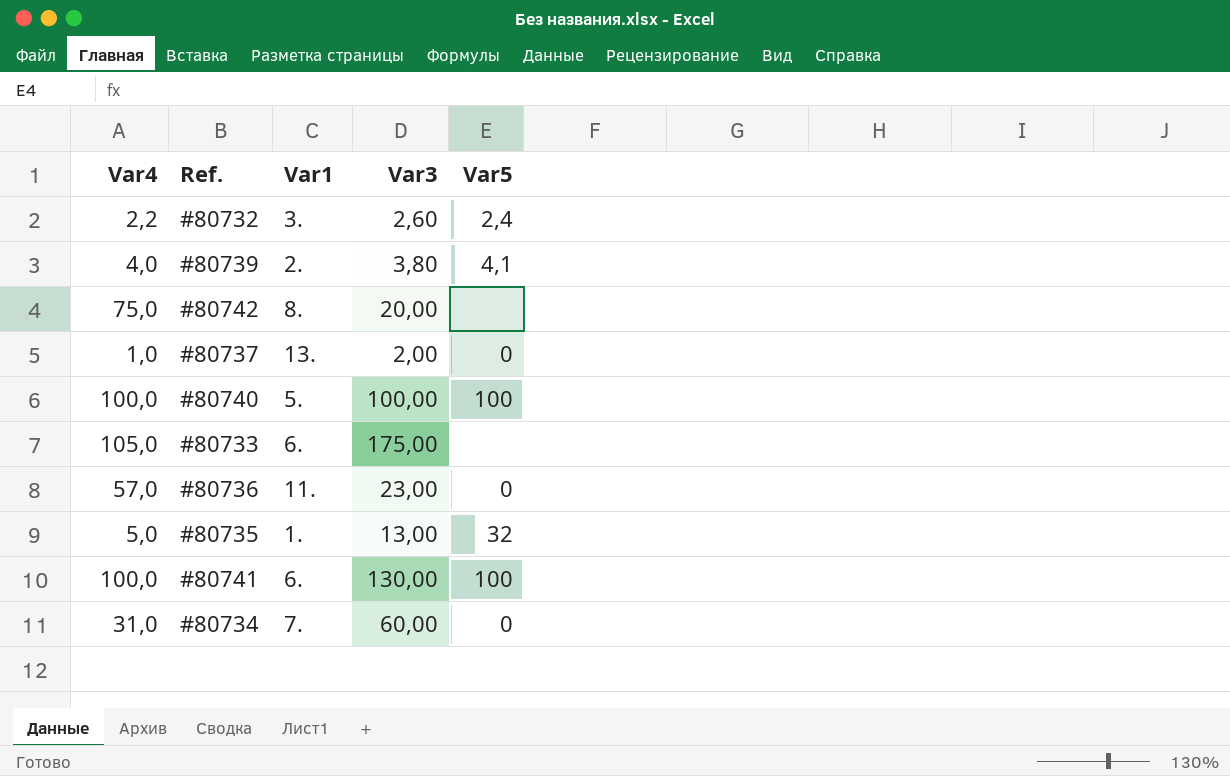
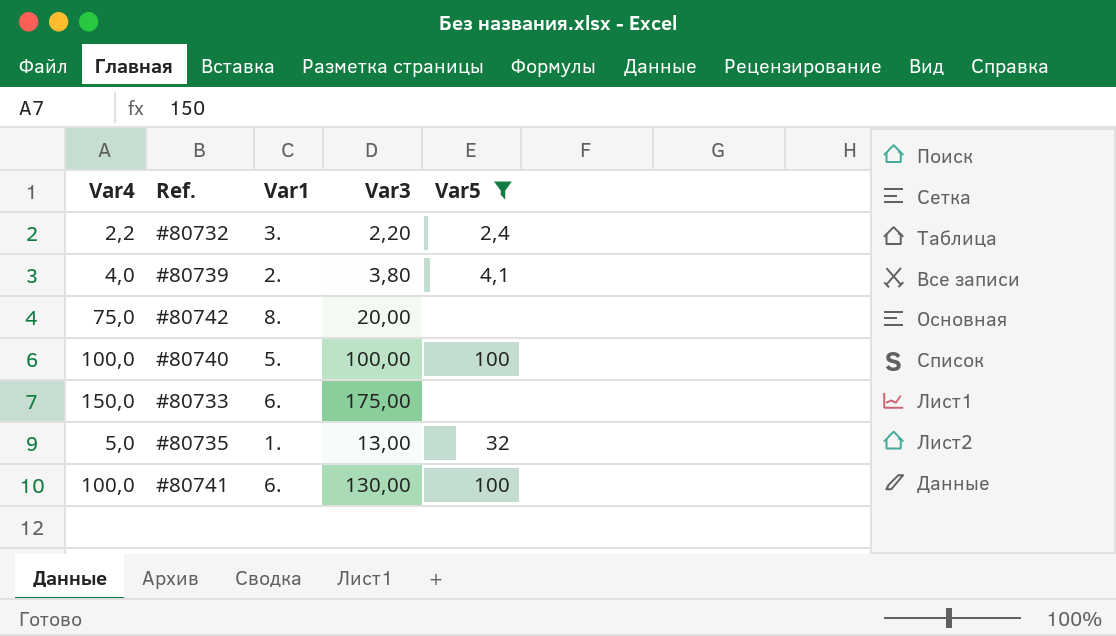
filter: none -> Var5 != 0
#80732 | Var3: 2,60 -> 2,20
#80733 | Var4: 105,0 -> 150,0

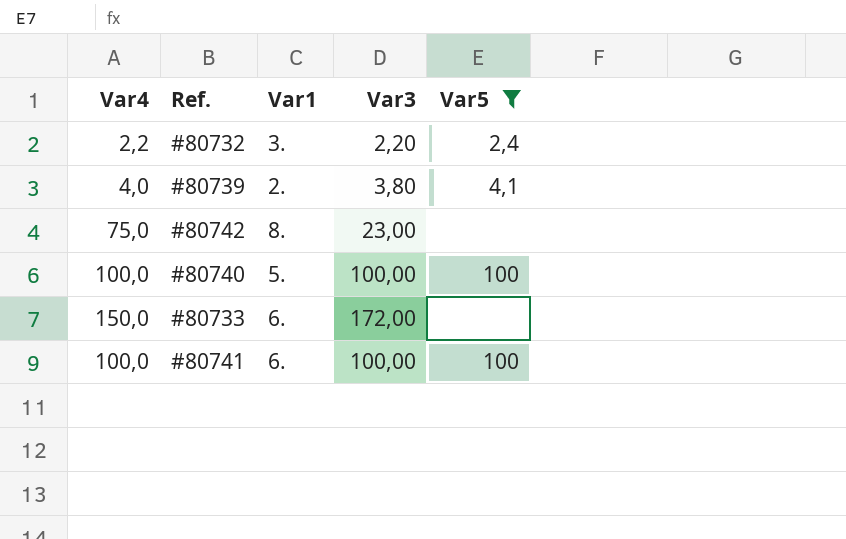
row #80735: 5,0 | 1. | 13,00 | 32 -> none
#80742 | Var3: 20,00 -> 23,00
#80733 | Var3: 175,00 -> 172,00
#80741 | Var3: 130,00 -> 100,00

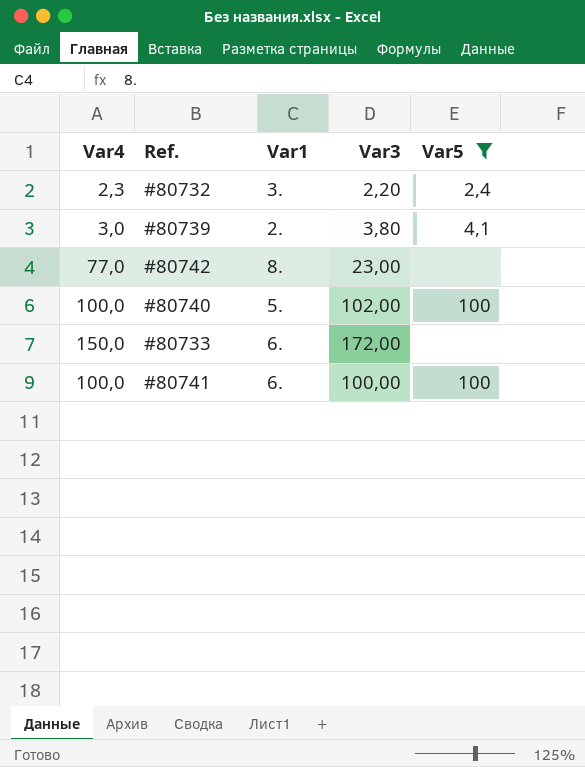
#80732 | Var4: 2,2 -> 2,3
#80739 | Var4: 4,0 -> 3,0
#80742 | Var4: 75,0 -> 77,0
#80740 | Var3: 100,00 -> 102,00

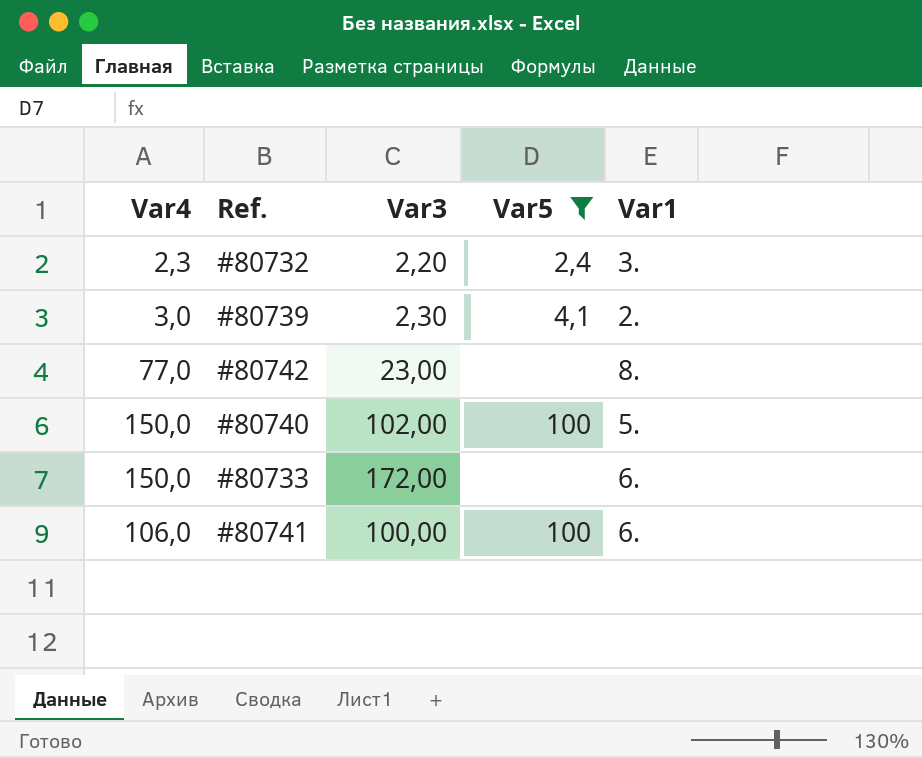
column Var1 | position: 3 -> 5
#80739 | Var3: 3,80 -> 2,30
#80740 | Var4: 100,0 -> 150,0
#80741 | Var4: 100,0 -> 106,0

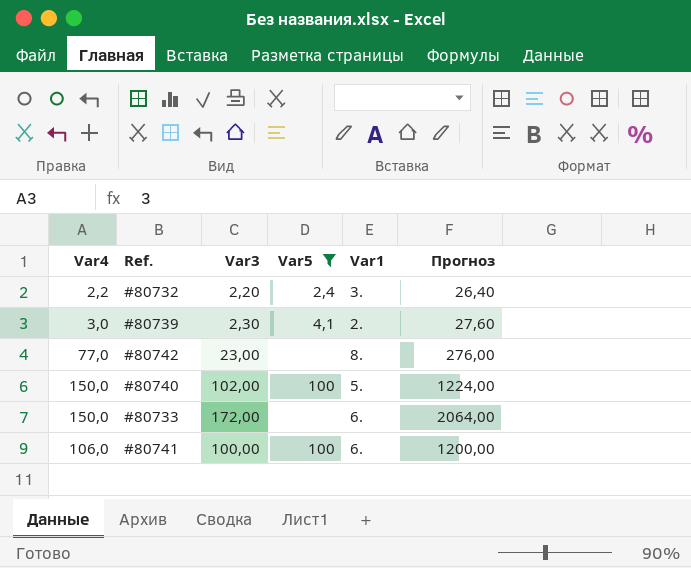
column Прогноз | formula: none -> [Var3] * 12
#80732 | Var4: 2,3 -> 2,2

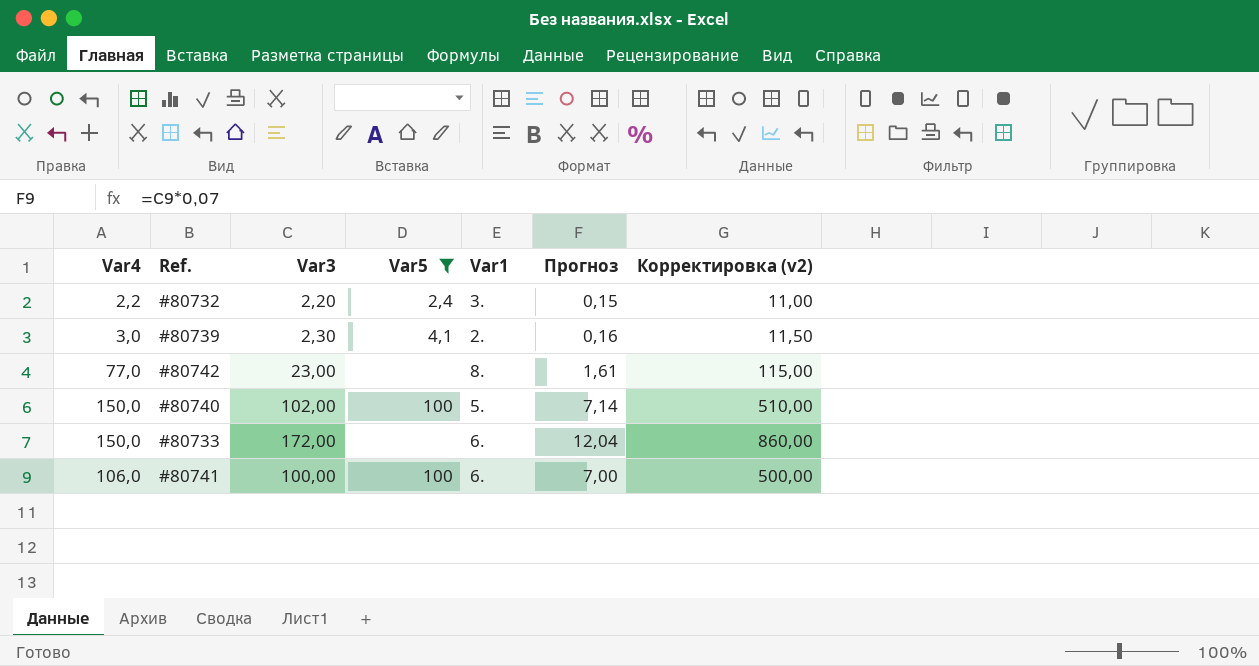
column Прогноз | formula: [Var3] * 12 -> [Var3] * 0,07
column Корректировка (v2) | formula: none -> [Var3] * 5

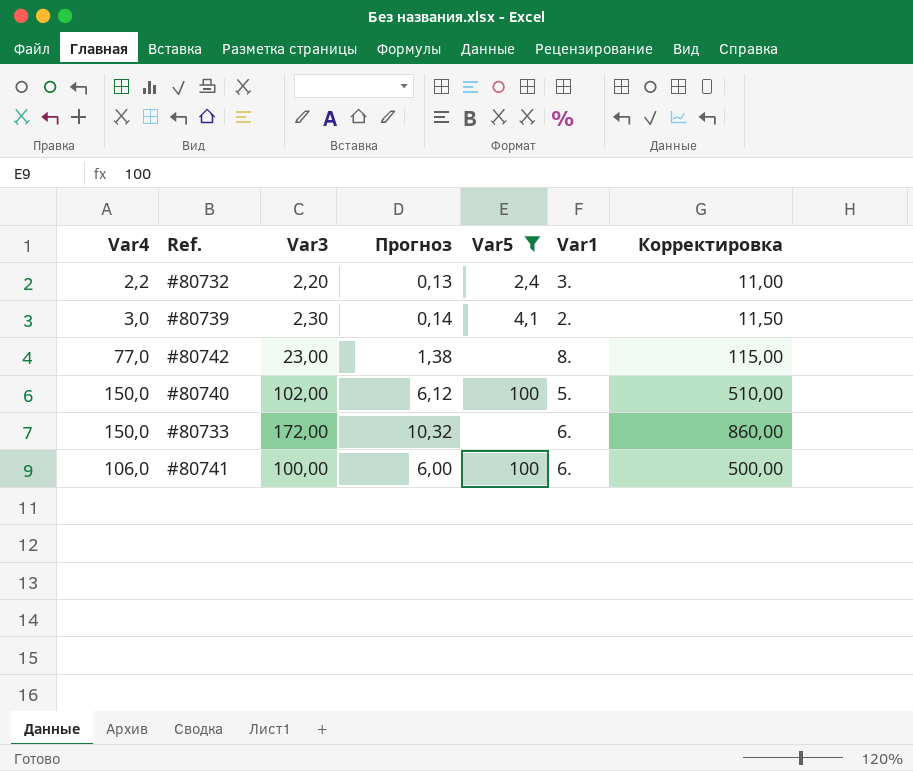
column Прогноз | formula: [Var3] * 0,07 -> [Var3] * 0,06
column Прогноз | position: 6 -> 4
column name: Корректировка (v2) -> Корректировка

